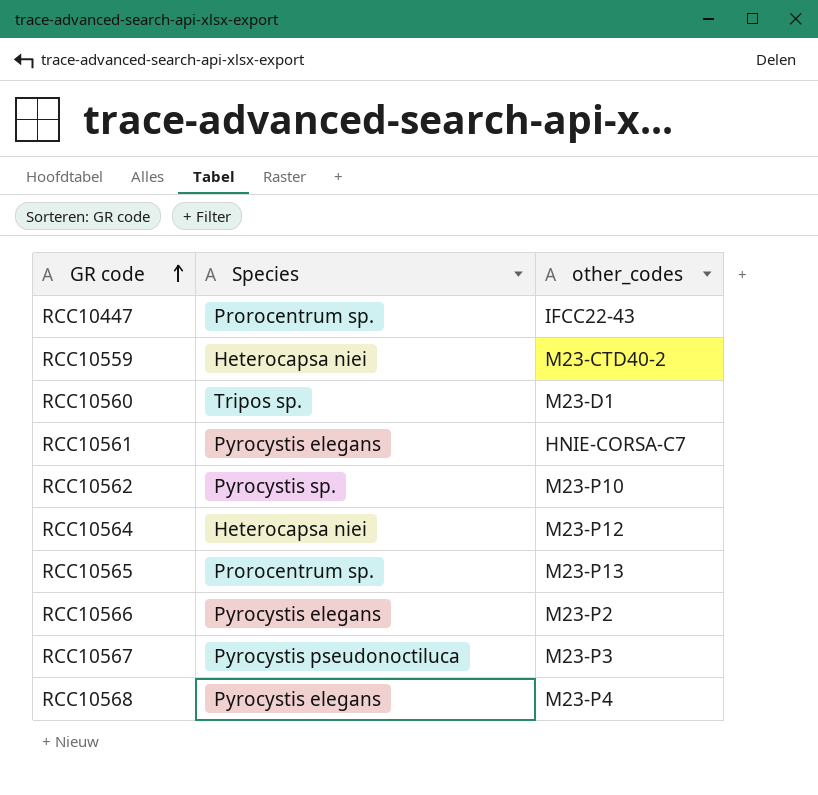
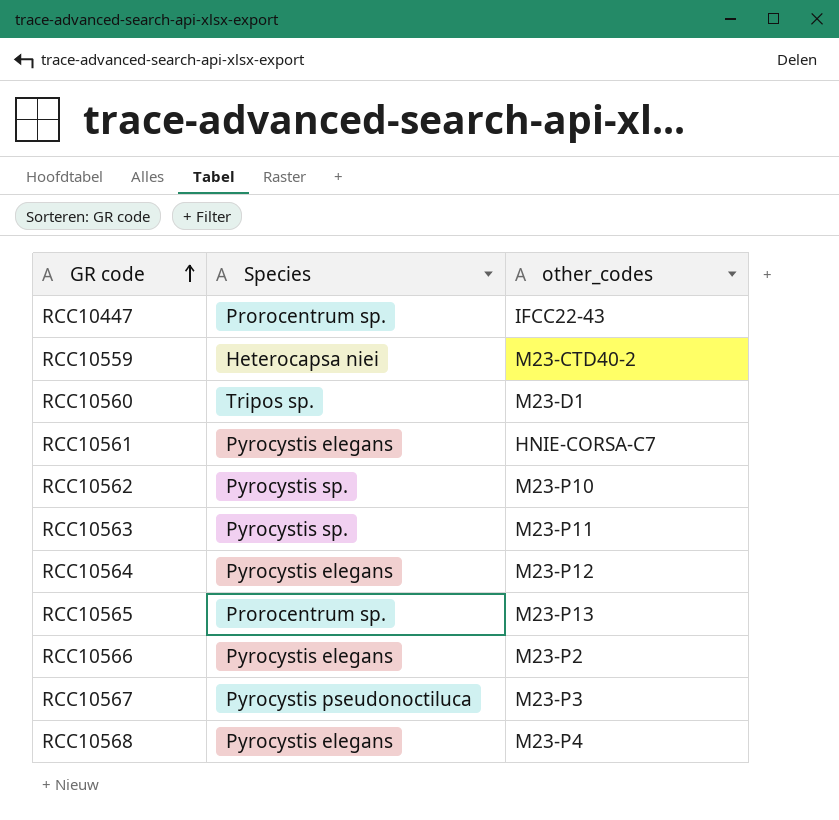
row RCC10563: none -> Pyrocystis sp. | M23-P11
RCC10564 | Species: Heterocapsa niei -> Pyrocystis elegans

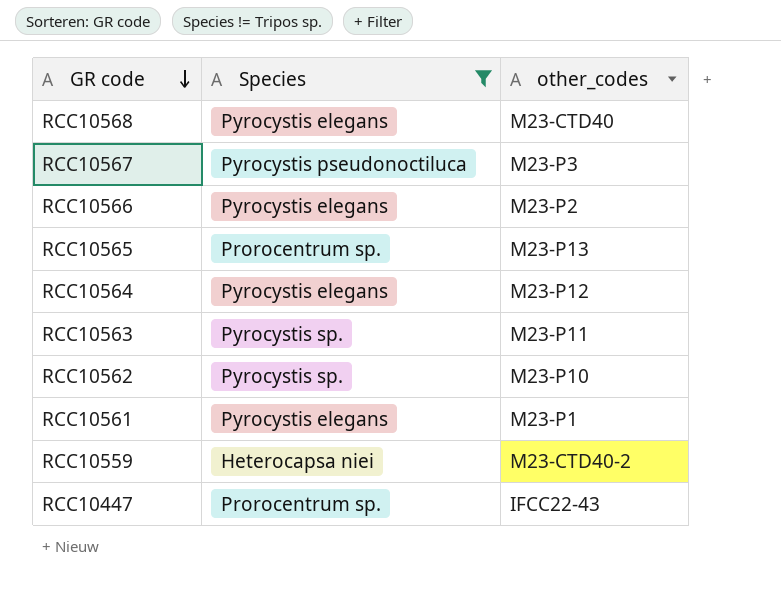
filter: none -> Species != Tripos sp.
row order: GR code ascending -> GR code descending
RCC10568 | other_codes: M23-P4 -> M23-CTD40
RCC10561 | other_codes: HNIE-CORSA-C7 -> M23-P1

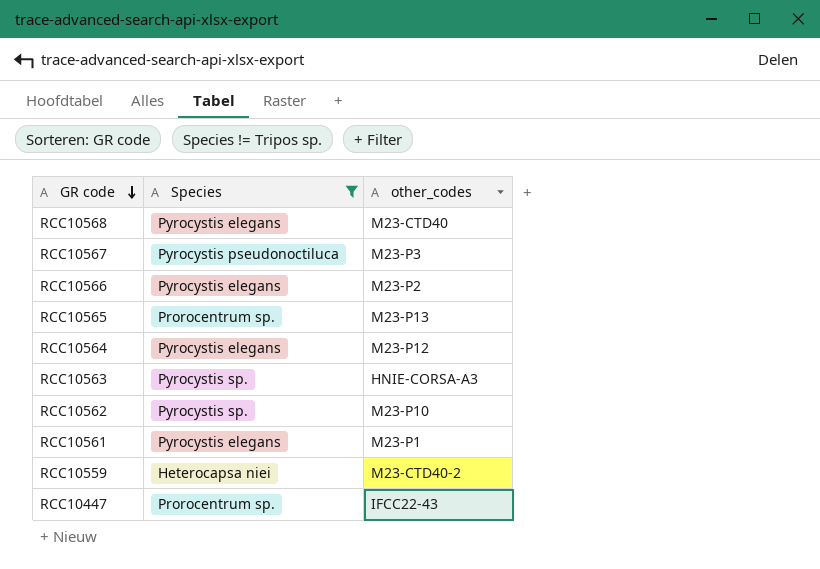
RCC10563 | other_codes: M23-P11 -> HNIE-CORSA-A3

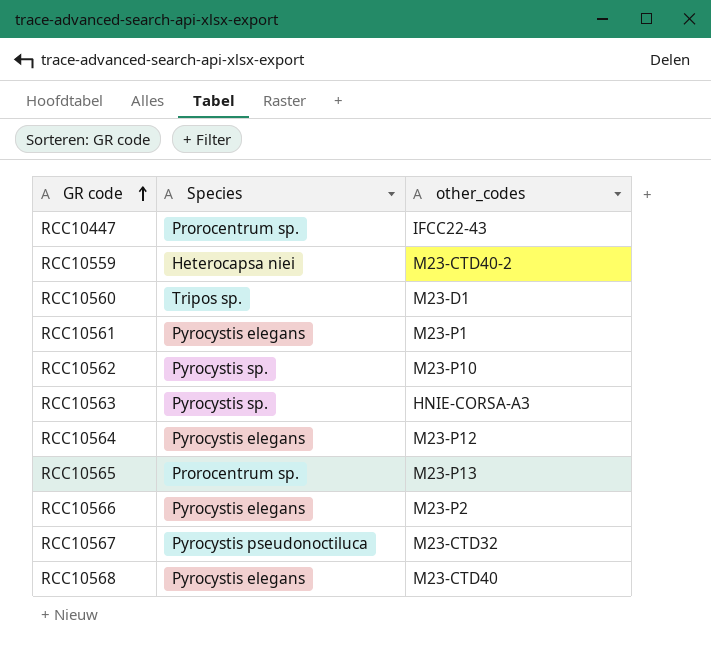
filter: Species != Tripos sp. -> none
row order: GR code descending -> GR code ascending
RCC10567 | other_codes: M23-P3 -> M23-CTD32

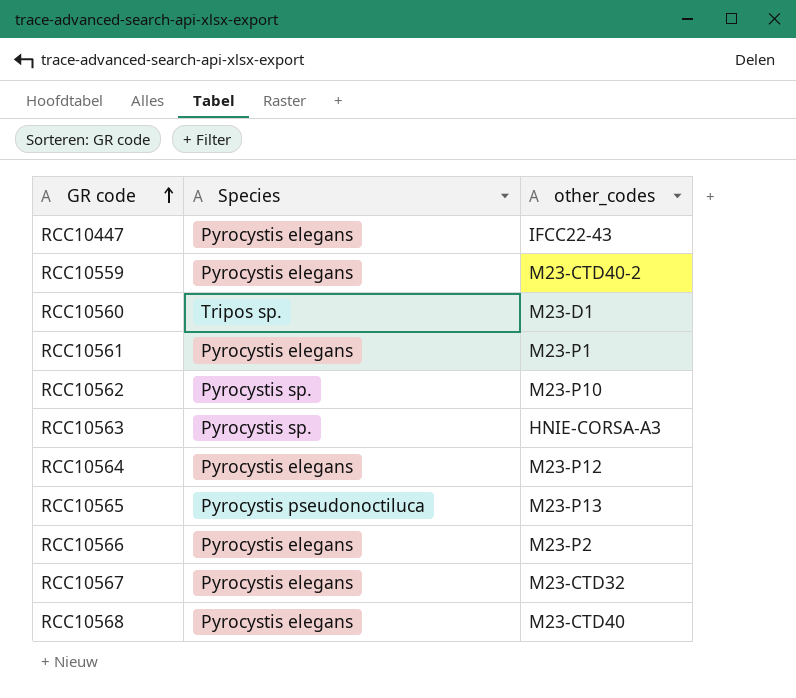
RCC10447 | Species: Prorocentrum sp. -> Pyrocystis elegans
RCC10559 | Species: Heterocapsa niei -> Pyrocystis elegans
RCC10565 | Species: Prorocentrum sp. -> Pyrocystis pseudonoctiluca
RCC10567 | Species: Pyrocystis pseudonoctiluca -> Pyrocystis elegans

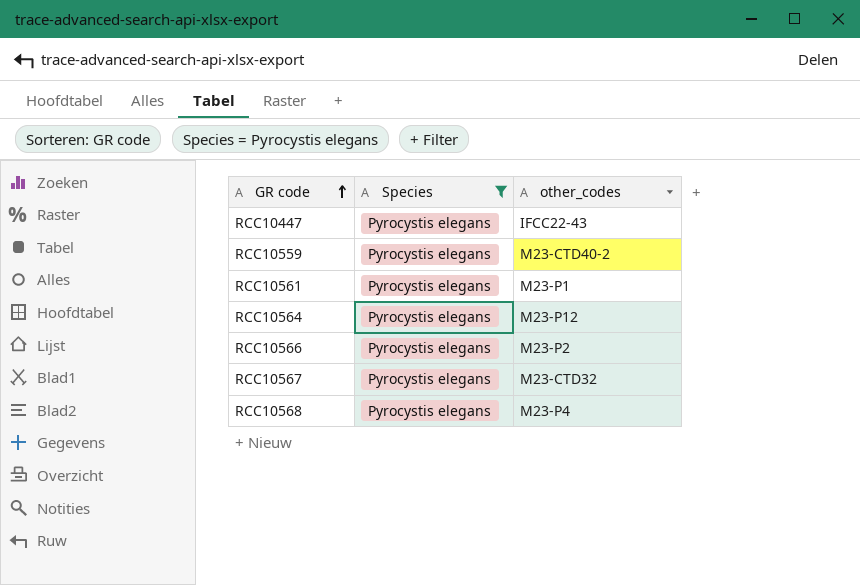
filter: none -> Species = Pyrocystis elegans
RCC10568 | other_codes: M23-CTD40 -> M23-P4

